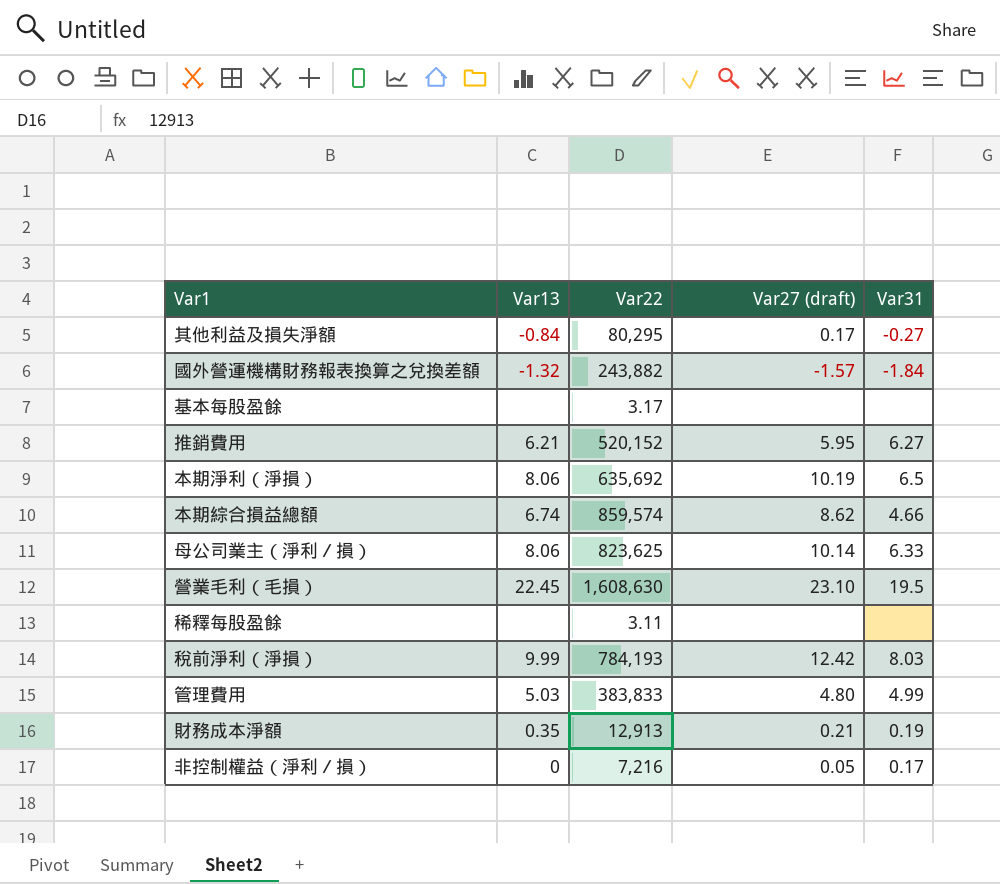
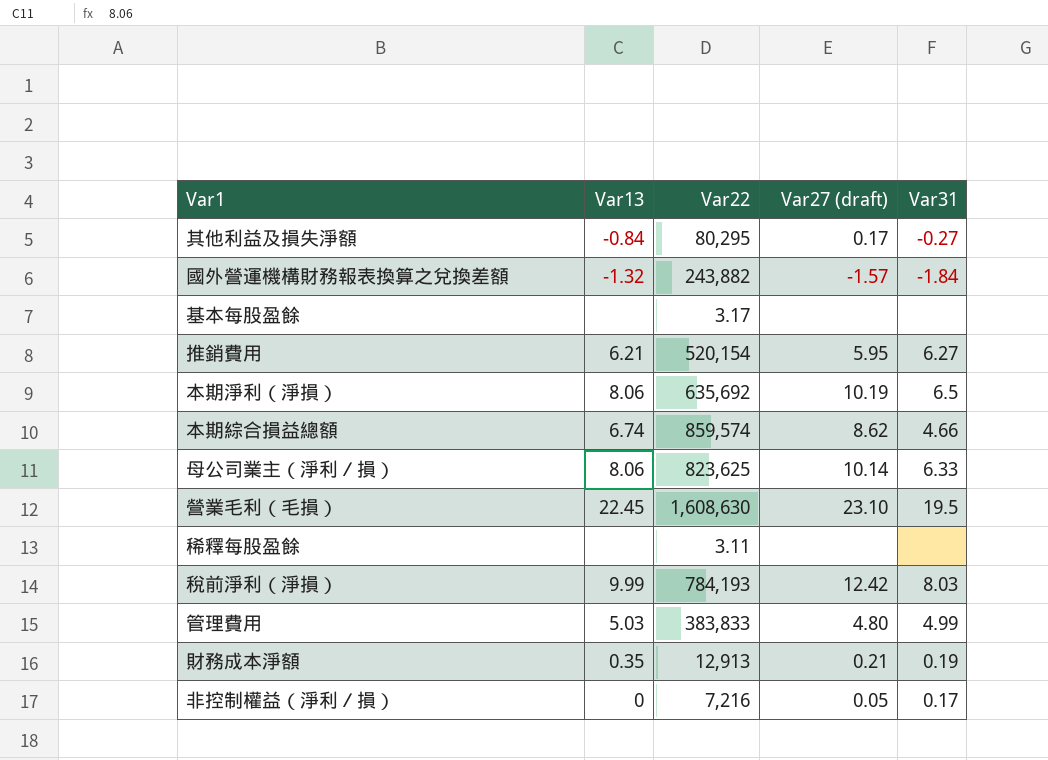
推銷費用 | Var22: 520,152 -> 520,154

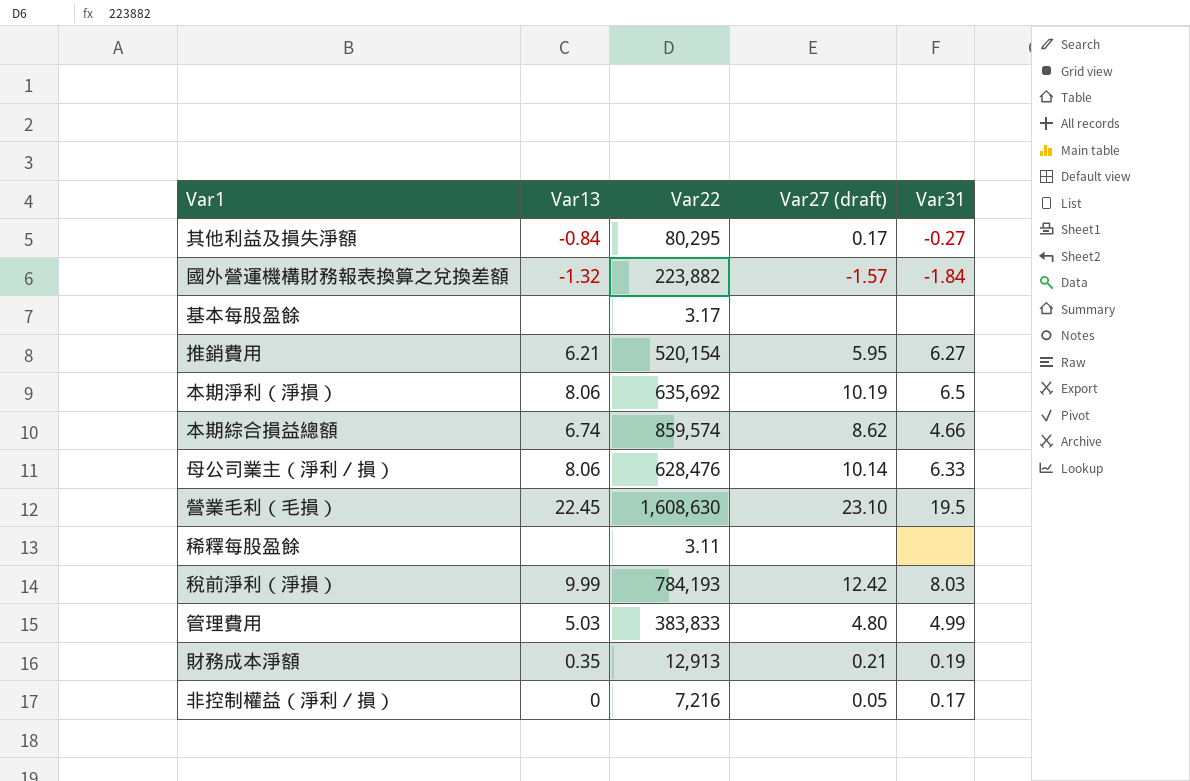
國外營運機構財務報表換算之兌換差額 | Var22: 243,882 -> 223,882
母公司業主（淨利／損） | Var22: 823,625 -> 628,476

